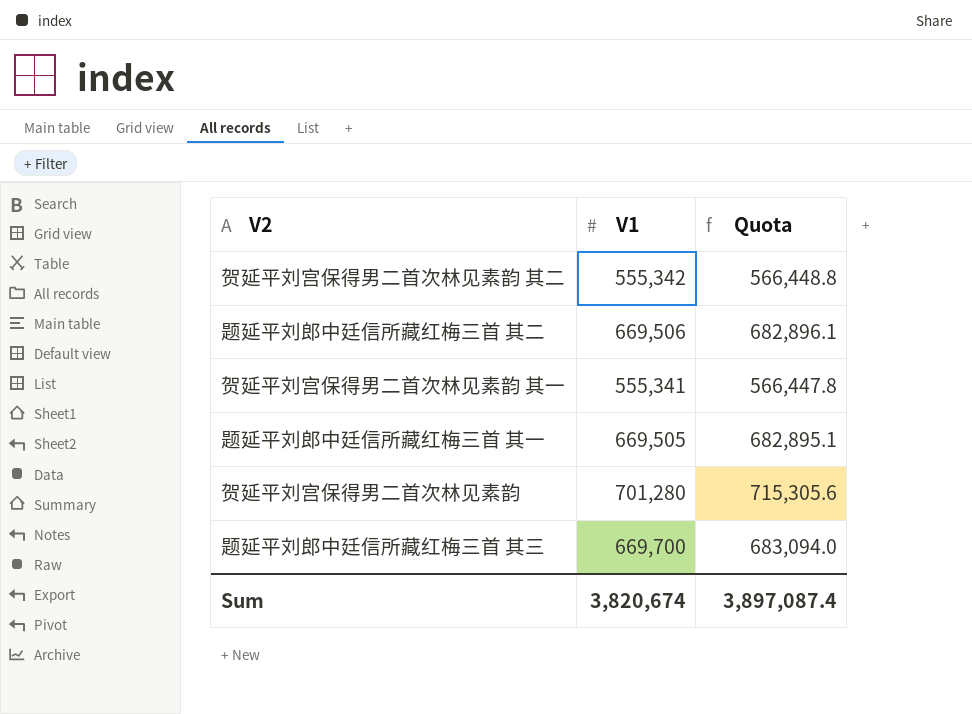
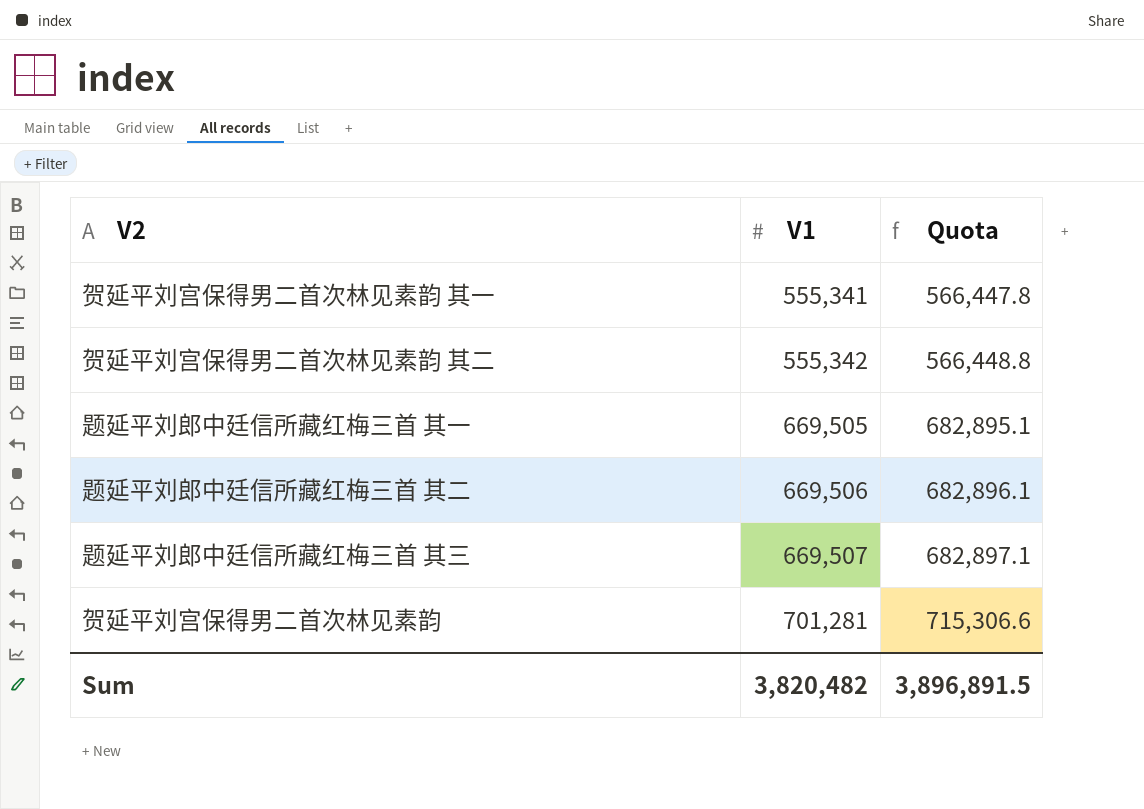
row order: none -> V1 ascending
题延平刘郎中廷信所藏红梅三首 其三 | V1: 669,700 -> 669,507
题延平刘郎中廷信所藏红梅三首 其三 | Quota: 683,094.0 -> 682,897.1
贺延平刘宫保得男二首次林见素韵 | V1: 701,280 -> 701,281
贺延平刘宫保得男二首次林见素韵 | Quota: 715,305.6 -> 715,306.6
Sum | V1: 3,820,674 -> 3,820,482
Sum | Quota: 3,897,087.4 -> 3,896,891.5

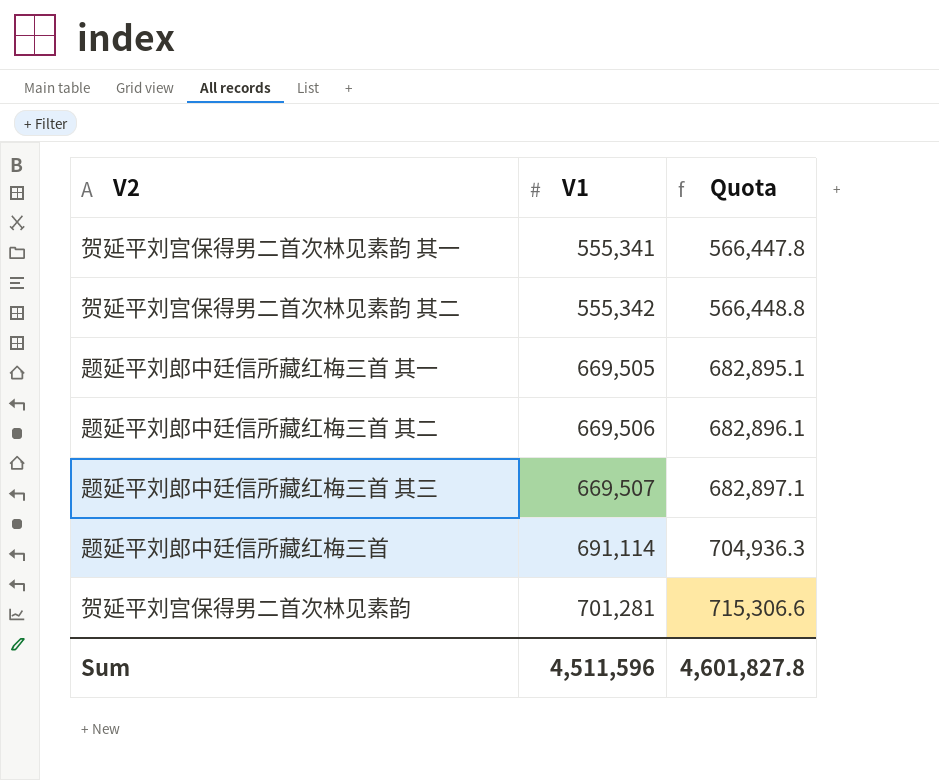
row 题延平刘郎中廷信所藏红梅三首: none -> 691,114 | 704,936.3
Sum | V1: 3,820,482 -> 4,511,596
Sum | Quota: 3,896,891.5 -> 4,601,827.8

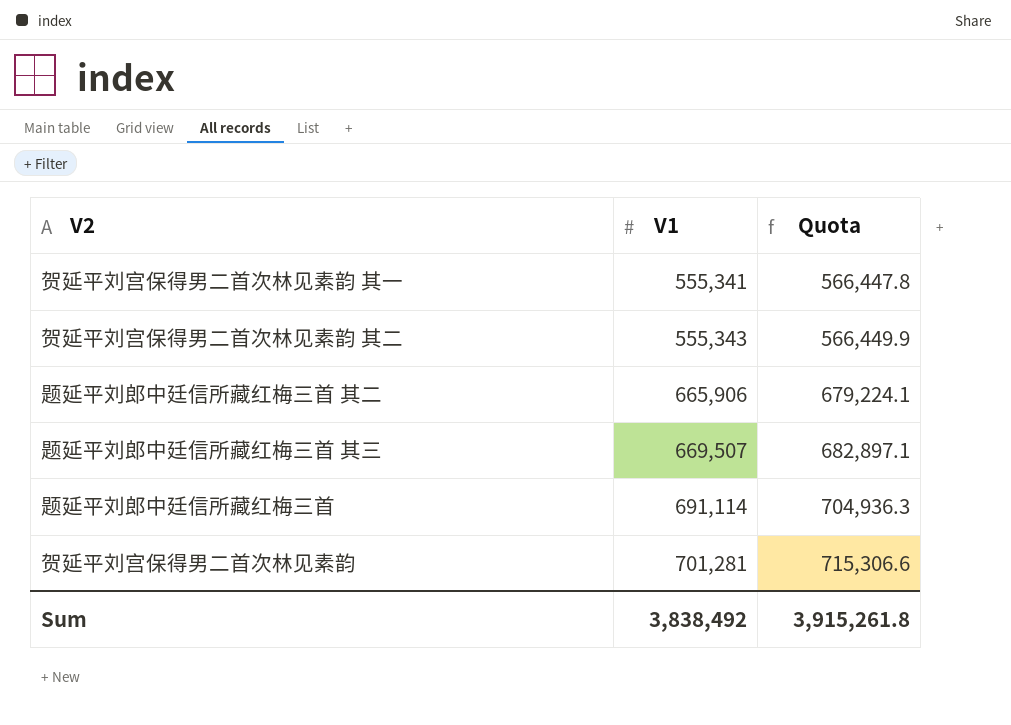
row 题延平刘郎中廷信所藏红梅三首 其一: 669,505 | 682,895.1 -> none
贺延平刘宫保得男二首次林见素韵 其二 | V1: 555,342 -> 555,343
贺延平刘宫保得男二首次林见素韵 其二 | Quota: 566,448.8 -> 566,449.9
题延平刘郎中廷信所藏红梅三首 其二 | V1: 669,506 -> 665,906
题延平刘郎中廷信所藏红梅三首 其二 | Quota: 682,896.1 -> 679,224.1
Sum | V1: 4,511,596 -> 3,838,492
Sum | Quota: 4,601,827.8 -> 3,915,261.8

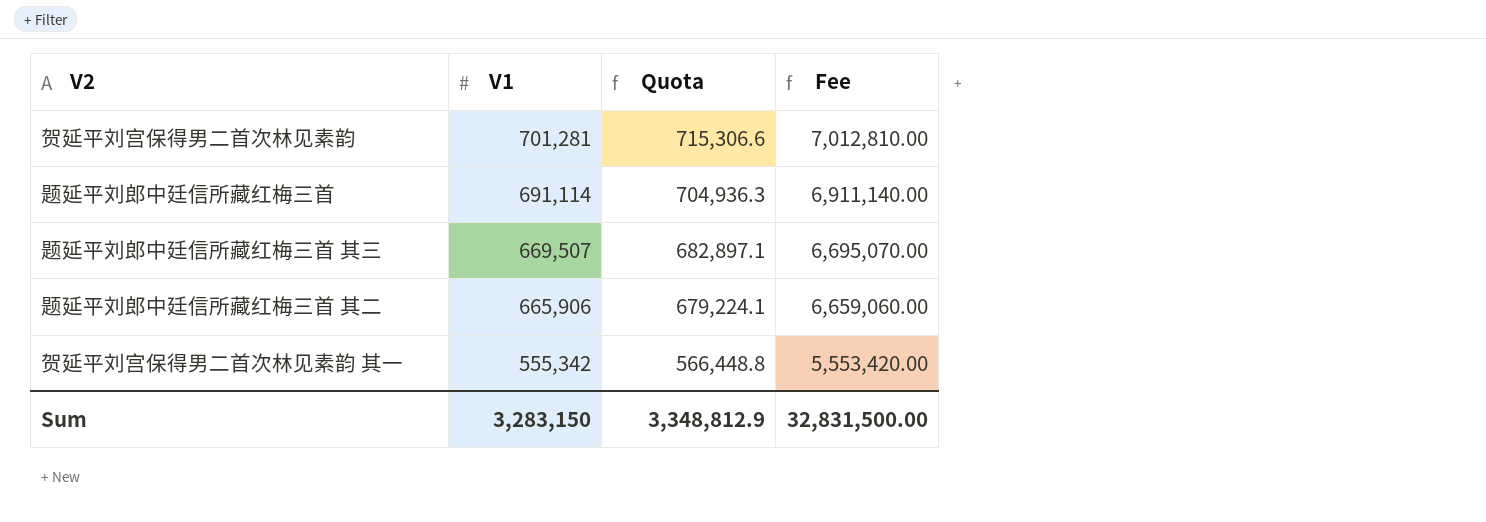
row order: V1 ascending -> V1 descending
column Fee | formula: none -> [V1] * 10
row 贺延平刘宫保得男二首次林见素韵 其二: 555,343 | 566,449.9 -> none
贺延平刘宫保得男二首次林见素韵 其一 | V1: 555,341 -> 555,342
贺延平刘宫保得男二首次林见素韵 其一 | Quota: 566,447.8 -> 566,448.8
Sum | V1: 3,838,492 -> 3,283,150
Sum | Quota: 3,915,261.8 -> 3,348,812.9

